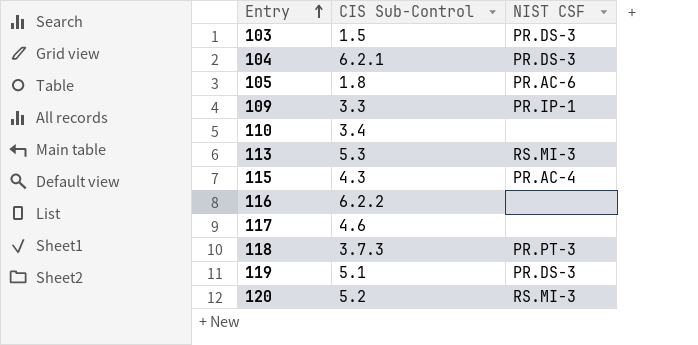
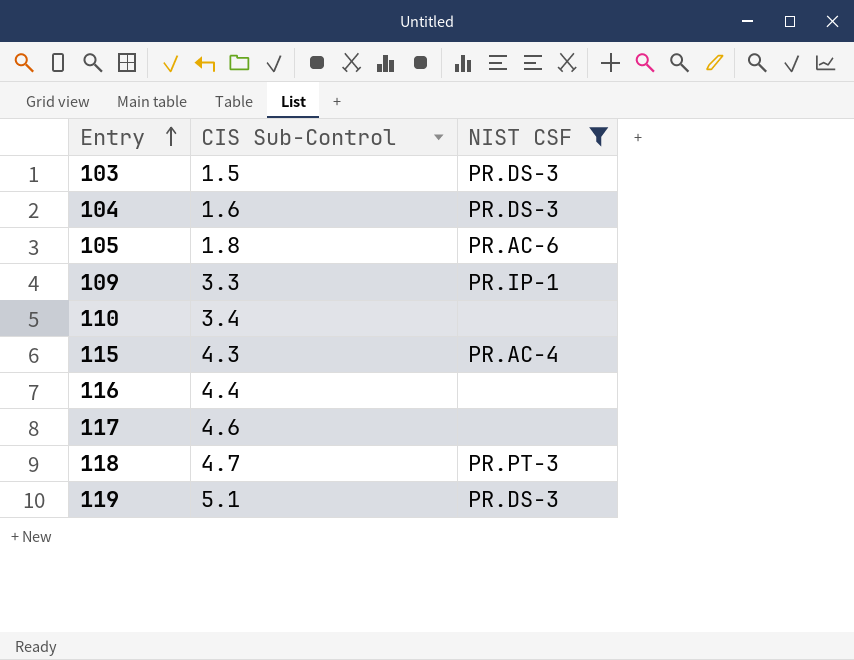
filter: none -> NIST CSF != RS.MI-3
104 | CIS Sub-Control: 6.2.1 -> 1.6
116 | CIS Sub-Control: 6.2.2 -> 4.4
118 | CIS Sub-Control: 3.7.3 -> 4.7

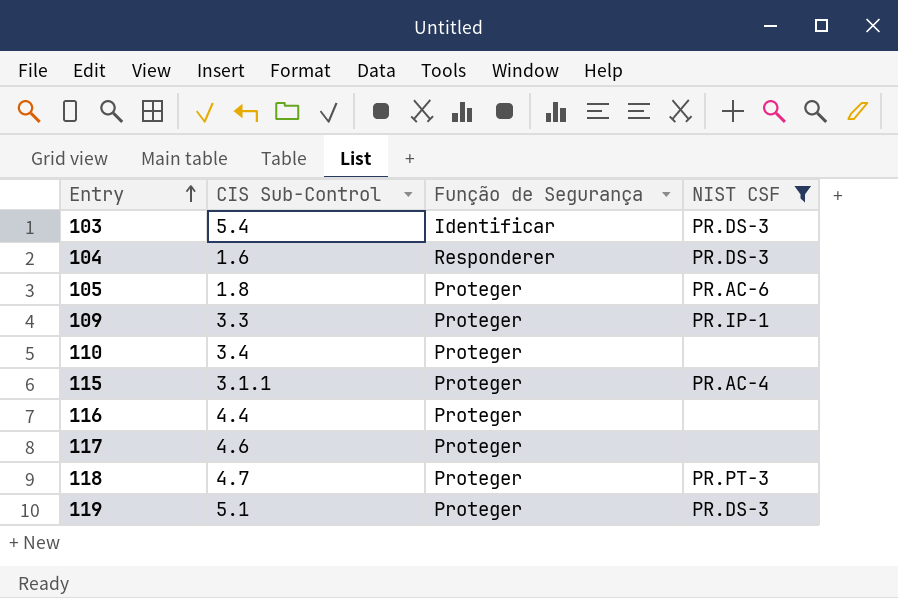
column Função de Segurança | position: none -> 3
103 | CIS Sub-Control: 1.5 -> 5.4
115 | CIS Sub-Control: 4.3 -> 3.1.1

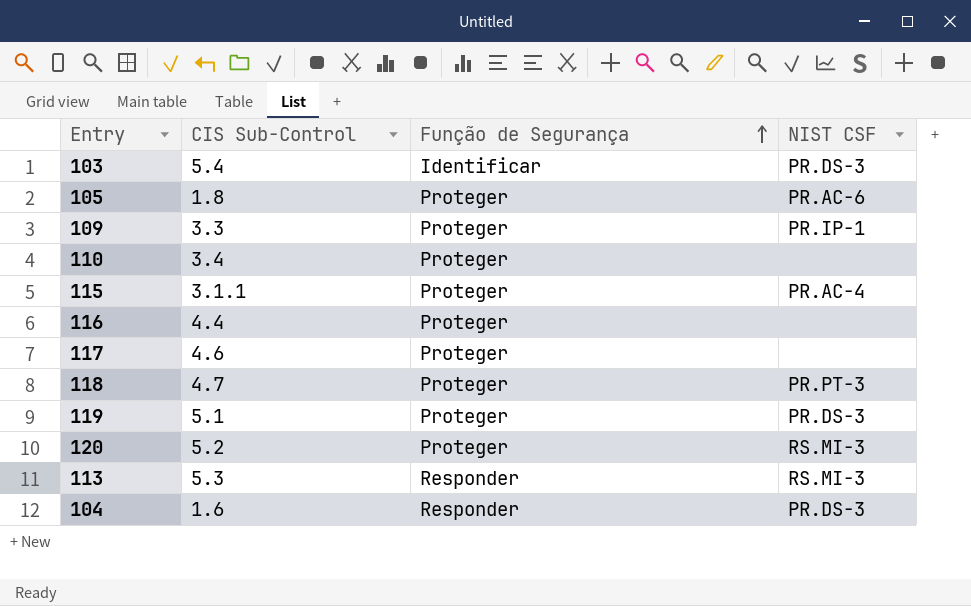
filter: NIST CSF != RS.MI-3 -> none
row order: Entry ascending -> Função de Segurança ascending
104 | Função de Segurança: Responderer -> Responder

